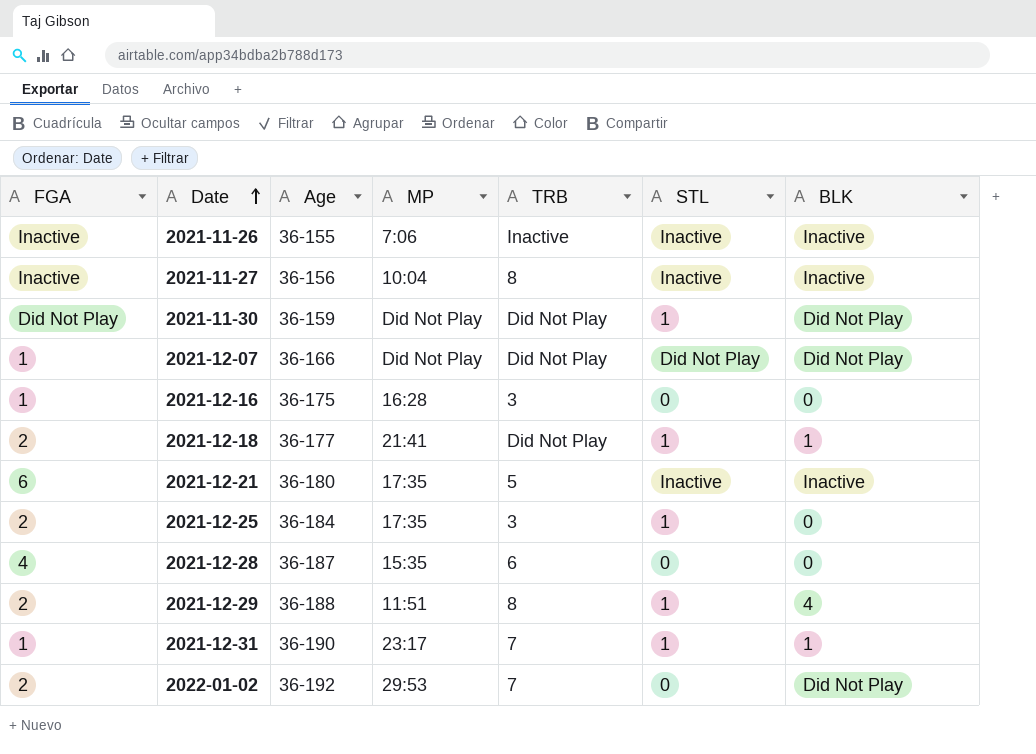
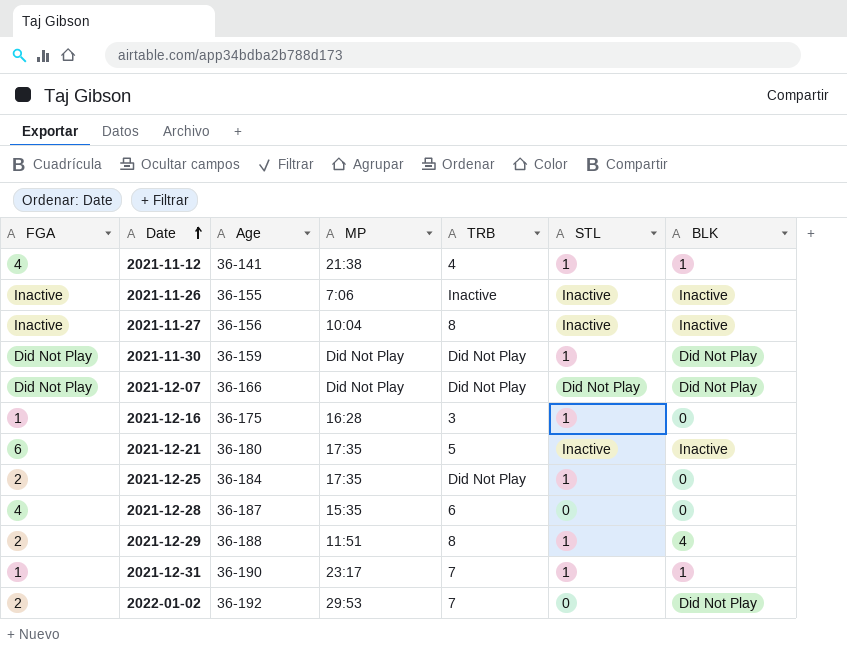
row 2021-12-18: 2 | 36-177 | 21:41 | Did Not Play | 1 | 1 -> none
row 2021-11-12: none -> 4 | 36-141 | 21:38 | 4 | 1 | 1
2021-12-07 | FGA: 1 -> Did Not Play
2021-12-16 | STL: 0 -> 1
2021-12-25 | TRB: 3 -> Did Not Play

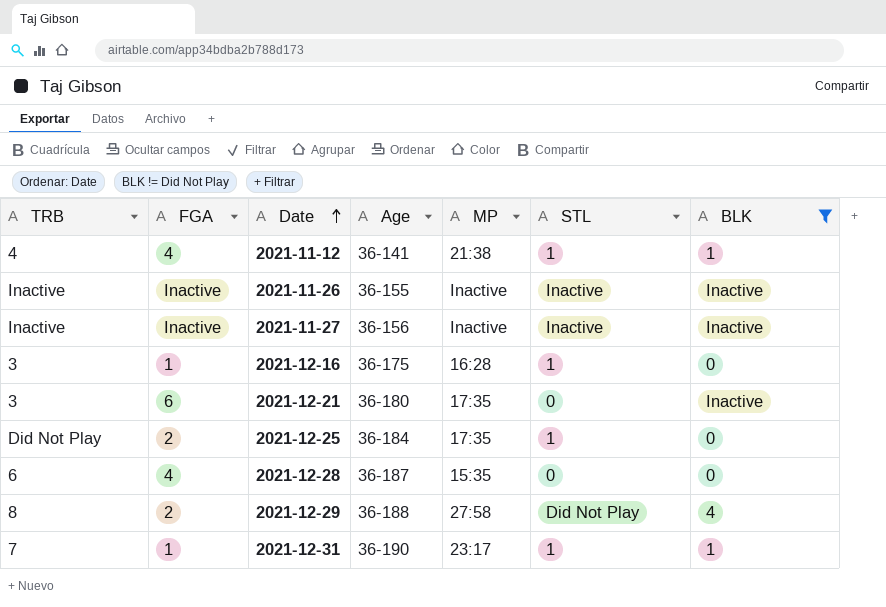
filter: none -> BLK != Did Not Play
column TRB | position: 5 -> 1
2021-11-26 | MP: 7:06 -> Inactive
2021-11-27 | TRB: 8 -> Inactive
2021-11-27 | MP: 10:04 -> Inactive
2021-12-21 | TRB: 5 -> 3
2021-12-21 | STL: Inactive -> 0
2021-12-29 | MP: 11:51 -> 27:58
2021-12-29 | STL: 1 -> Did Not Play

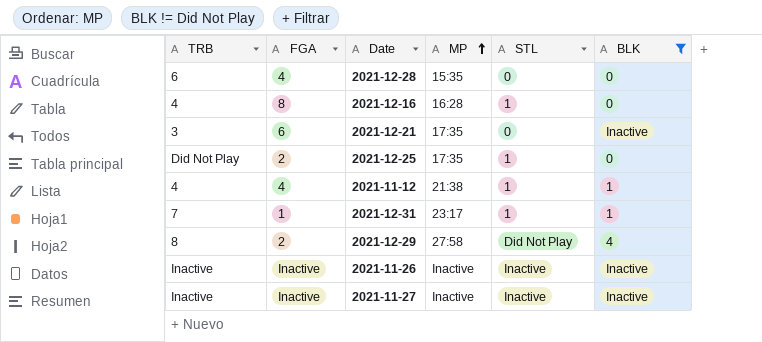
row order: Date ascending -> MP ascending
column Age | position: 4 -> none
2021-12-16 | TRB: 3 -> 4
2021-12-16 | FGA: 1 -> 8

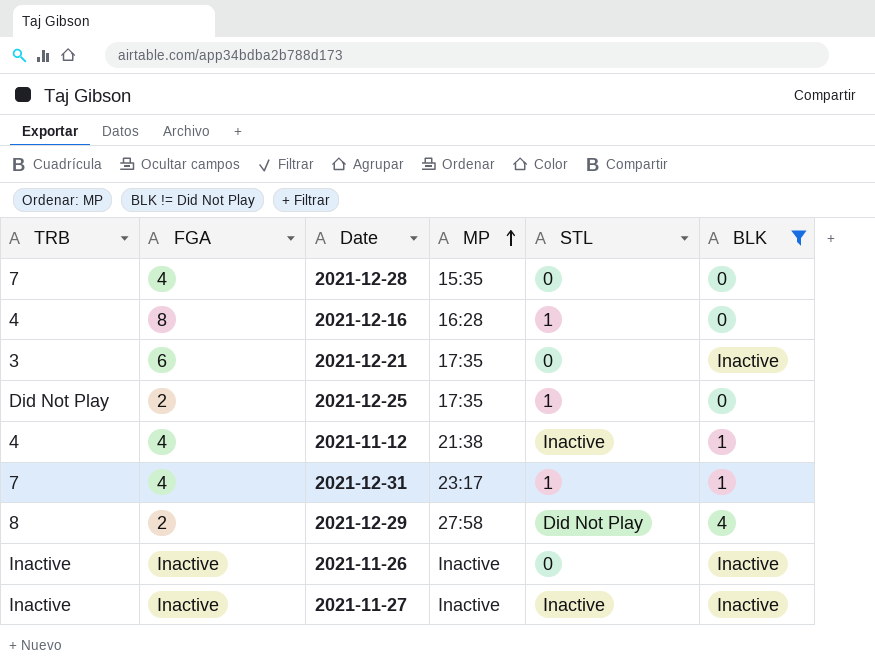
2021-12-28 | TRB: 6 -> 7
2021-11-12 | STL: 1 -> Inactive
2021-12-31 | FGA: 1 -> 4
2021-11-26 | STL: Inactive -> 0

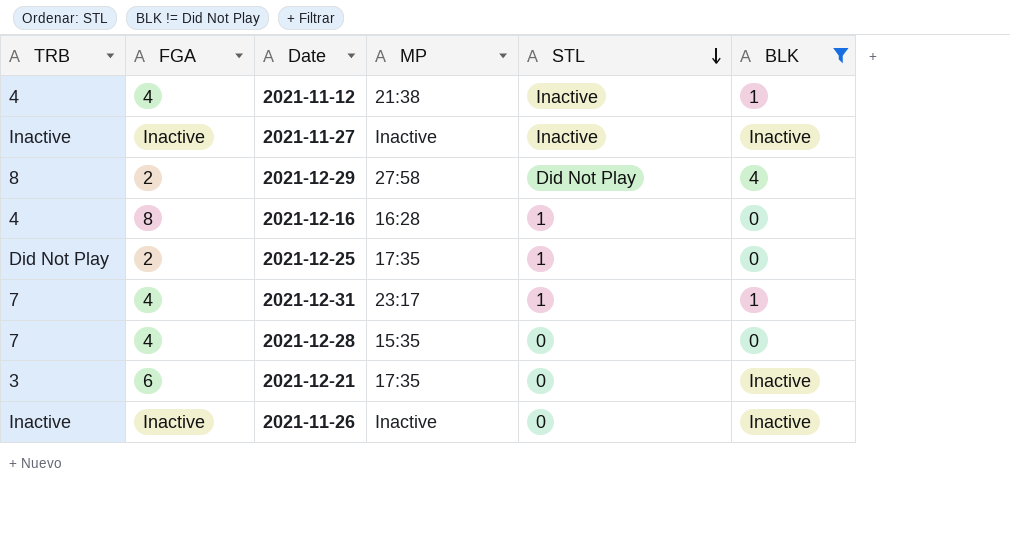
row order: MP ascending -> STL descending

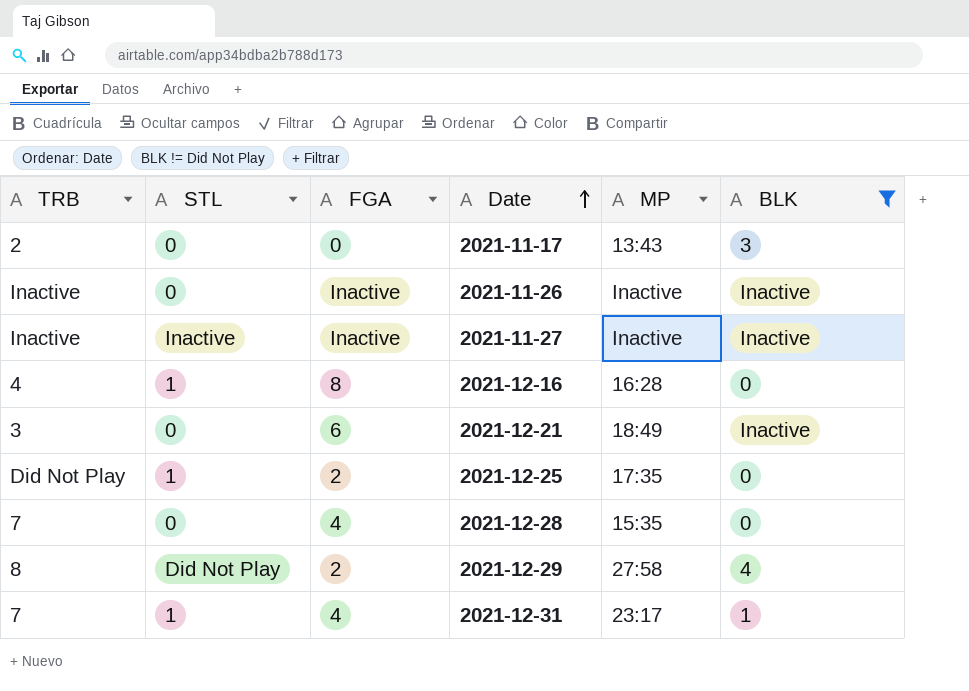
row order: STL descending -> Date ascending
column STL | position: 5 -> 2
row 2021-11-12: 4 | 4 | 21:38 | Inactive | 1 -> none
row 2021-11-17: none -> 2 | 0 | 0 | 13:43 | 3
2021-12-21 | MP: 17:35 -> 18:49

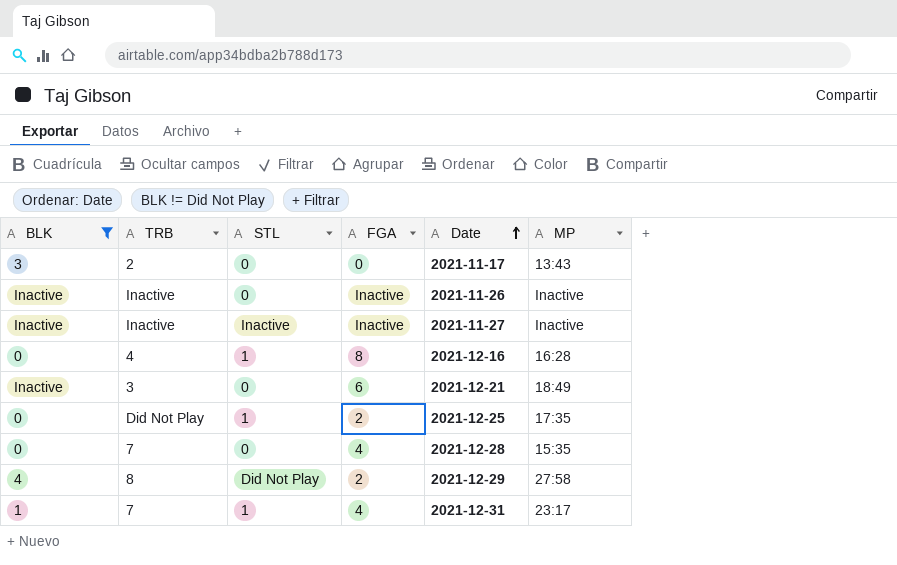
column BLK | position: 6 -> 1

